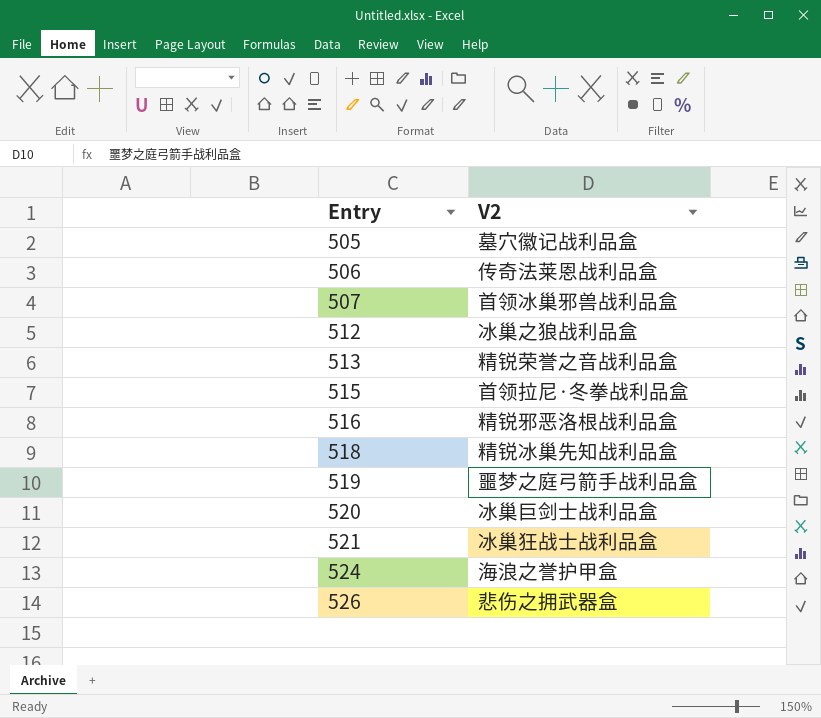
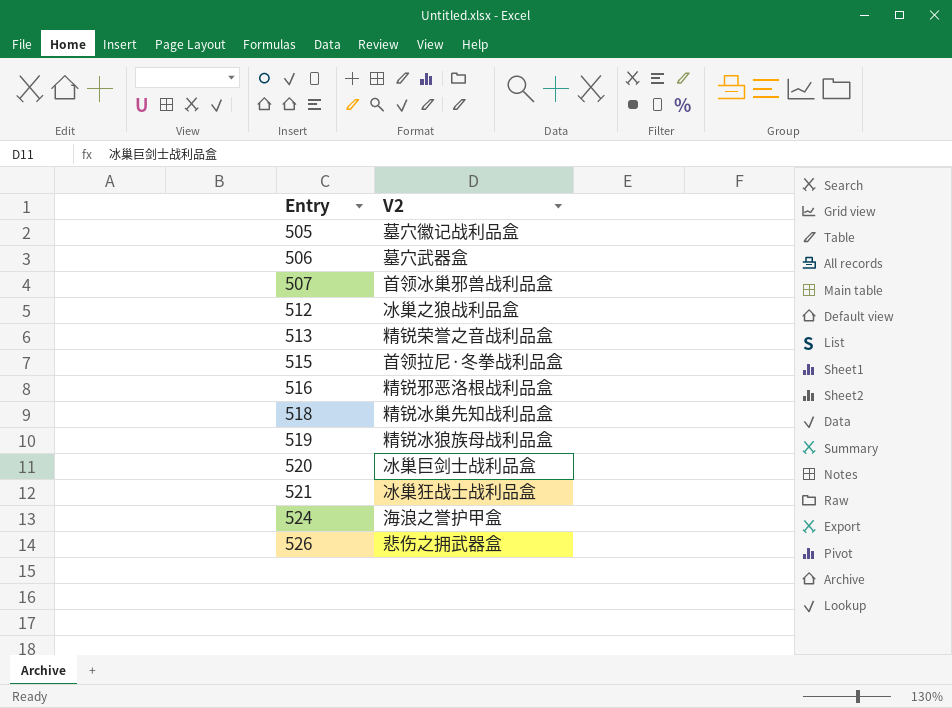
506 | V2: 传奇法莱恩战利品盒 -> 墓穴武器盒
519 | V2: 噩梦之庭弓箭手战利品盒 -> 精锐冰狼族母战利品盒

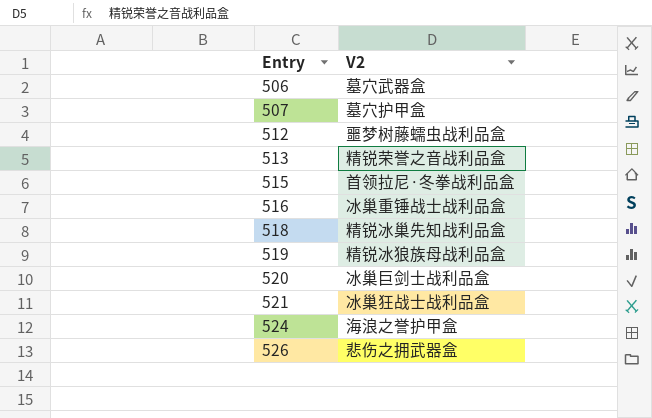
row 505: 墓穴徽记战利品盒 -> none
507 | V2: 首领冰巢邪兽战利品盒 -> 墓穴护甲盒
512 | V2: 冰巢之狼战利品盒 -> 噩梦树藤蠕虫战利品盒
516 | V2: 精锐邪恶洛根战利品盒 -> 冰巢重锤战士战利品盒

